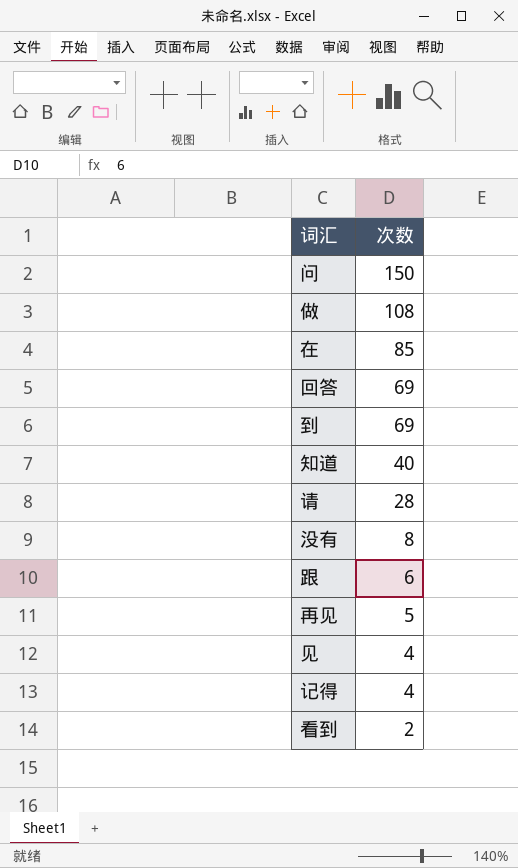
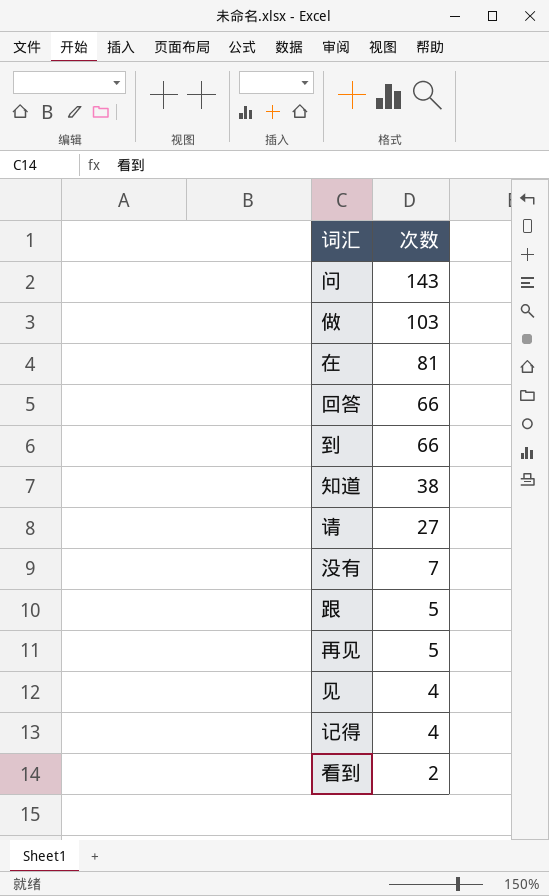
问 | 次数: 150 -> 143
做 | 次数: 108 -> 103
在 | 次数: 85 -> 81
回答 | 次数: 69 -> 66
到 | 次数: 69 -> 66
知道 | 次数: 40 -> 38
请 | 次数: 28 -> 27
没有 | 次数: 8 -> 7
跟 | 次数: 6 -> 5

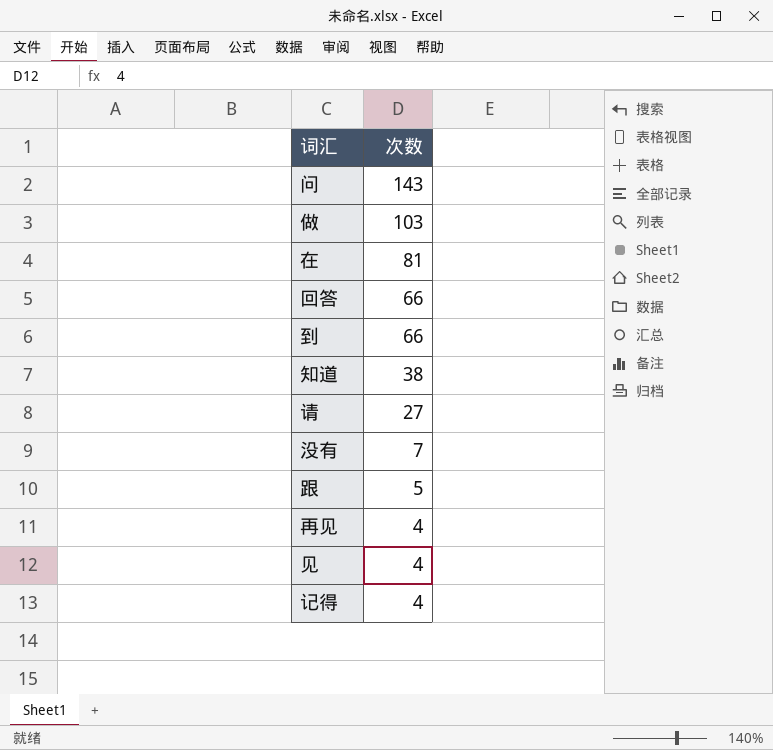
row 看到: 2 -> none
再见 | 次数: 5 -> 4

